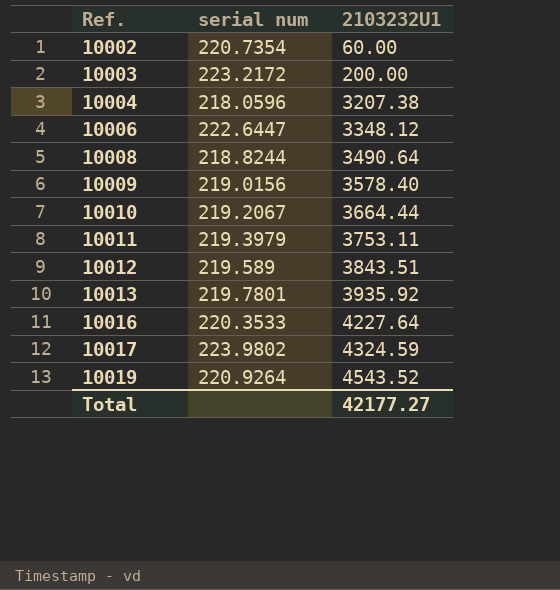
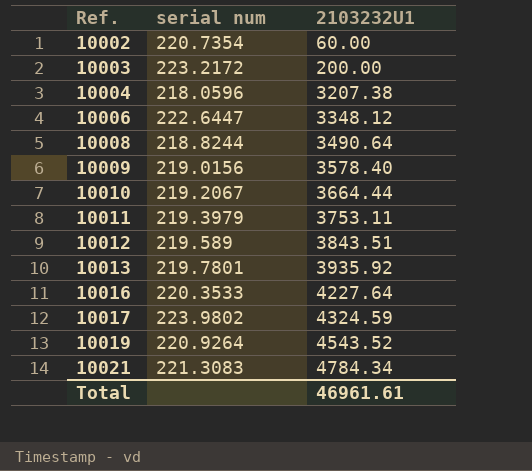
row 10021: none -> 221.3083 | 4784.34
Total | 2103232U1: 42177.27 -> 46961.61

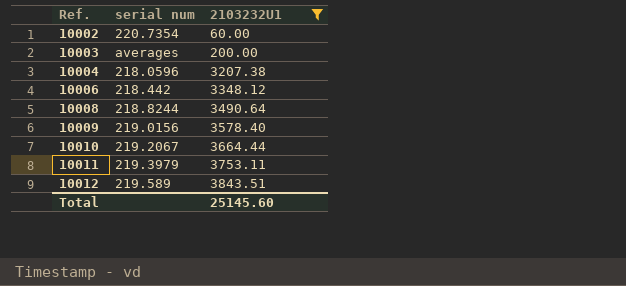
filter: none -> 2103232U1 <= 3843.51
10003 | serial num: 223.2172 -> averages
10006 | serial num: 222.6447 -> 218.442
Total | 2103232U1: 46961.61 -> 25145.60

